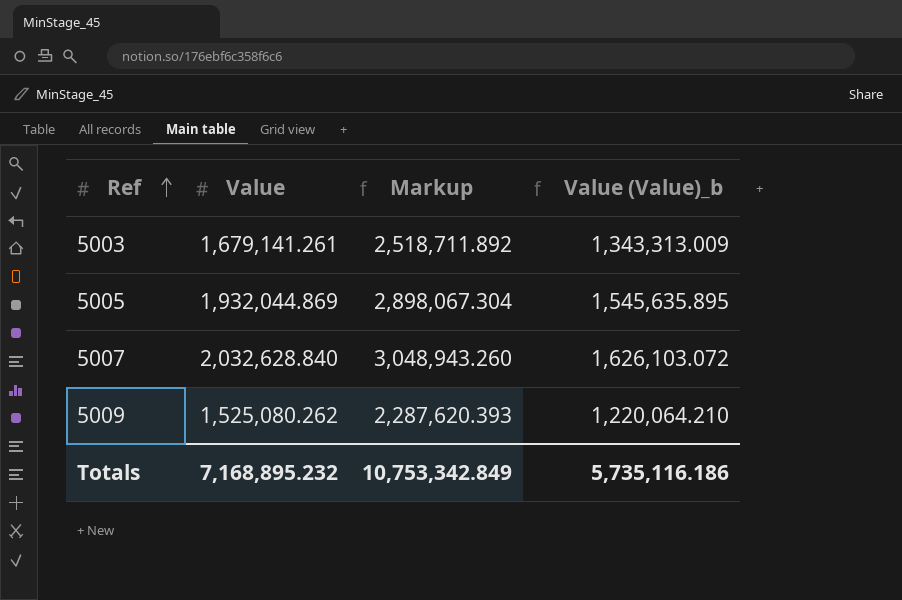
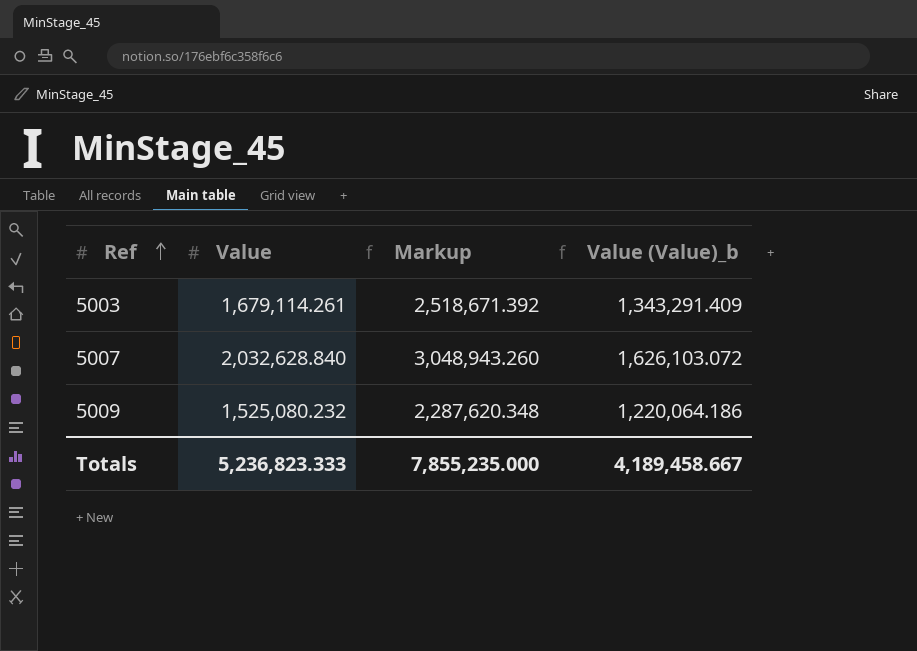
row 5005: 1,932,044.869 | 2,898,067.304 | 1,545,635.895 -> none
5003 | Value: 1,679,141.261 -> 1,679,114.261
5003 | Markup: 2,518,711.892 -> 2,518,671.392
5003 | Value (Value)_b: 1,343,313.009 -> 1,343,291.409
5009 | Value: 1,525,080.262 -> 1,525,080.232
5009 | Markup: 2,287,620.393 -> 2,287,620.348
5009 | Value (Value)_b: 1,220,064.210 -> 1,220,064.186
Totals | Value: 7,168,895.232 -> 5,236,823.333
Totals | Markup: 10,753,342.849 -> 7,855,235.000
Totals | Value (Value)_b: 5,735,116.186 -> 4,189,458.667

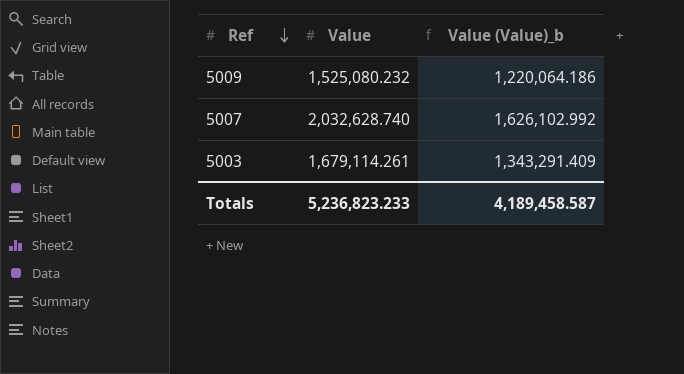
row order: Ref ascending -> Ref descending
column Markup | formula: [Value] * 1.5 -> none
5007 | Value: 2,032,628.840 -> 2,032,628.740
5007 | Value (Value)_b: 1,626,103.072 -> 1,626,102.992
Totals | Value: 5,236,823.333 -> 5,236,823.233
Totals | Value (Value)_b: 4,189,458.667 -> 4,189,458.587

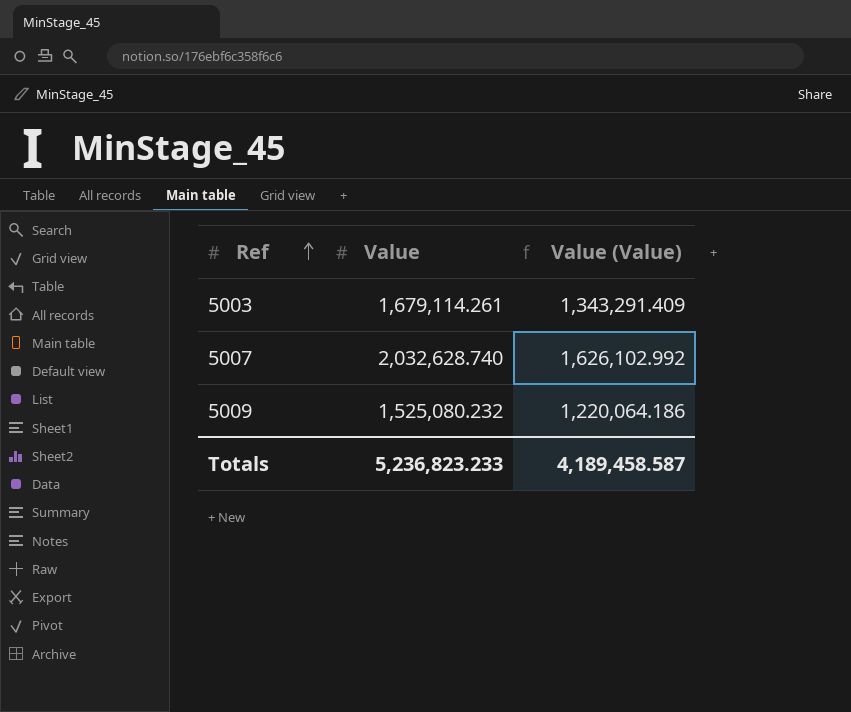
row order: Ref descending -> Ref ascending
column name: Value (Value)_b -> Value (Value)

